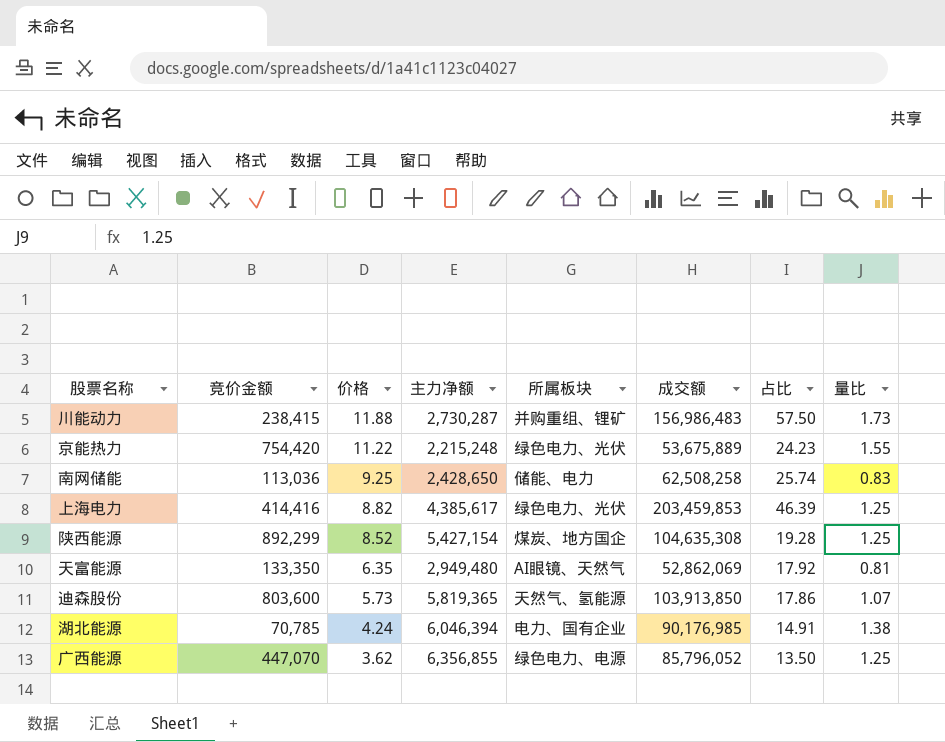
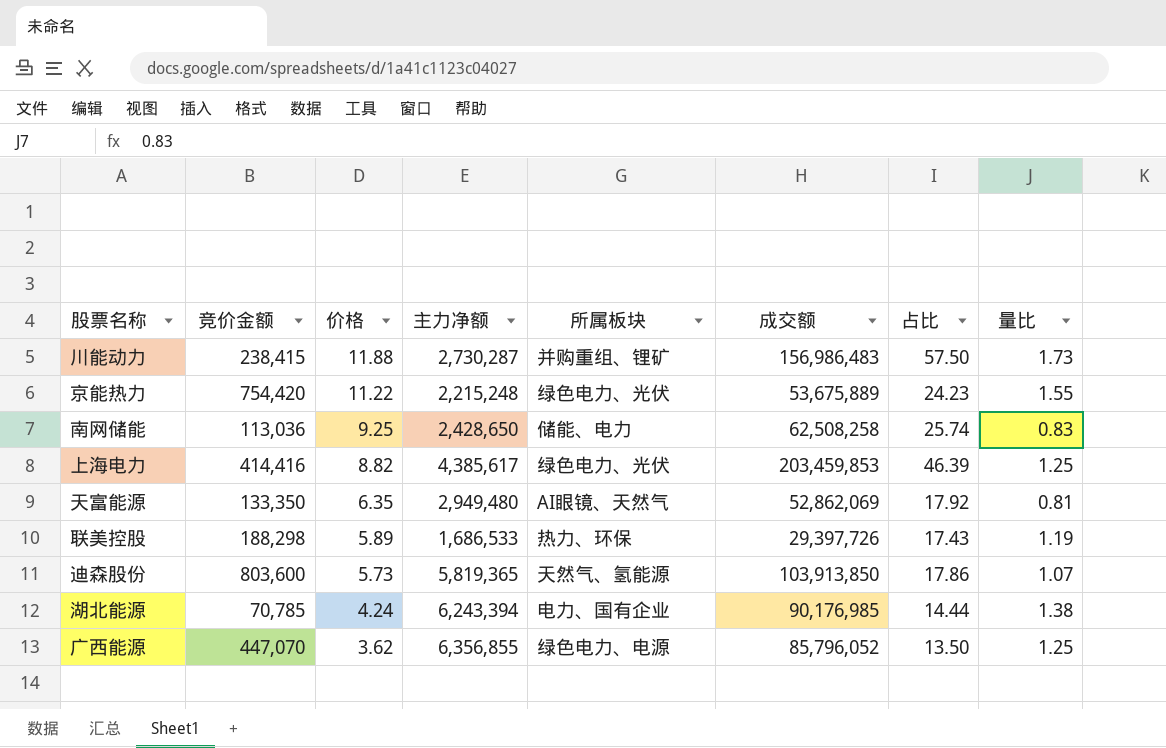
row 陕西能源: 892,299 | 8.52 | 5,427,154 | 煤炭、地方国企 | 104,635,308 | 19.28 | 1.25 -> none
row 联美控股: none -> 188,298 | 5.89 | 1,686,533 | 热力、环保 | 29,397,726 | 17.43 | 1.19
湖北能源 | 主力净额: 6,046,394 -> 6,243,394
湖北能源 | 占比: 14.91 -> 14.44

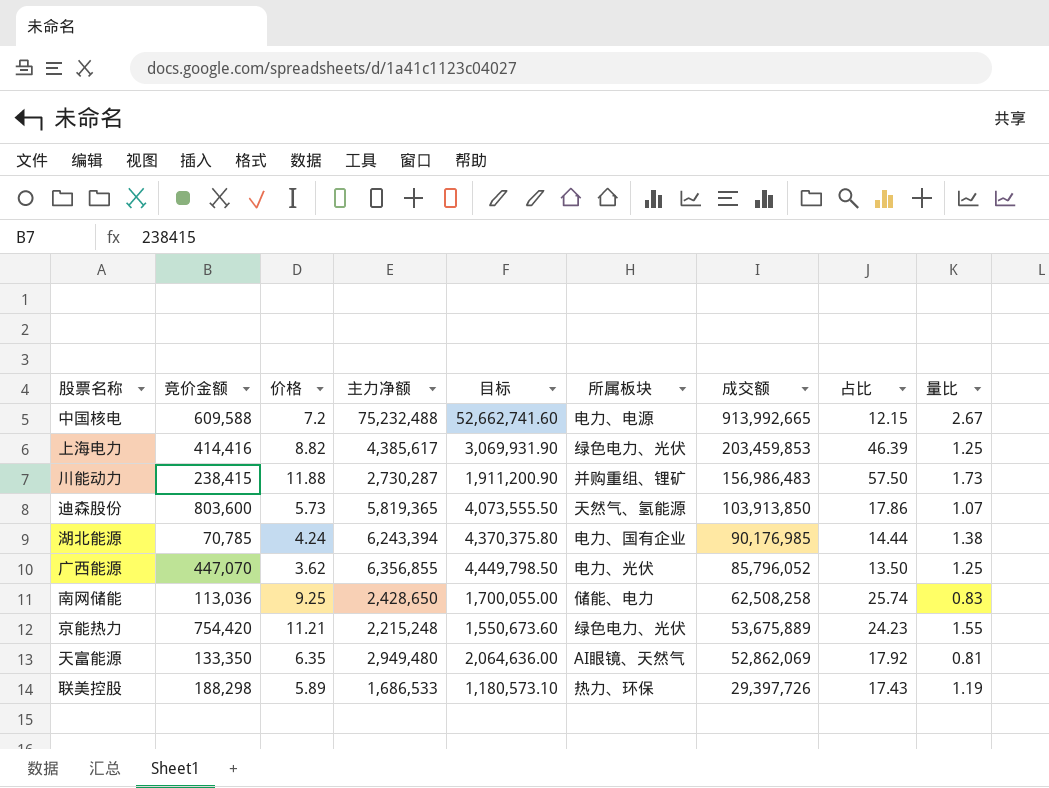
row order: 价格 descending -> 成交额 descending
column 目标 | formula: none -> [主力净额] * 0.7
row 中国核电: none -> 609,588 | 7.2 | 75,232,488 | 52,662,741.60 | 电力、电源 | 913,992,665 | 12.15 | 2.67
广西能源 | 所属板块: 绿色电力、电源 -> 电力、光伏
京能热力 | 价格: 11.22 -> 11.21

